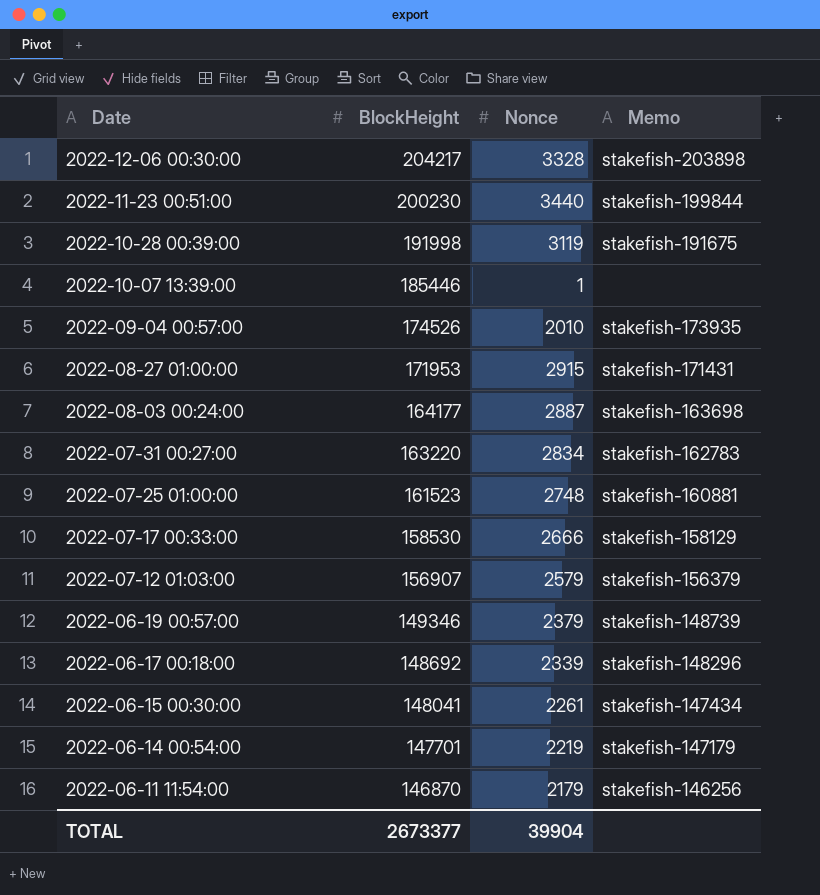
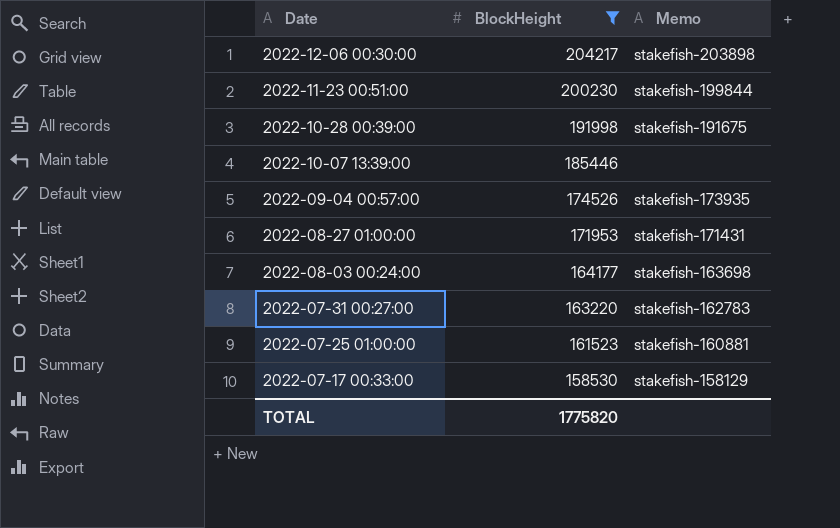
filter: none -> BlockHeight >= 158530
column Nonce | position: 3 -> none
TOTAL | BlockHeight: 2673377 -> 1775820

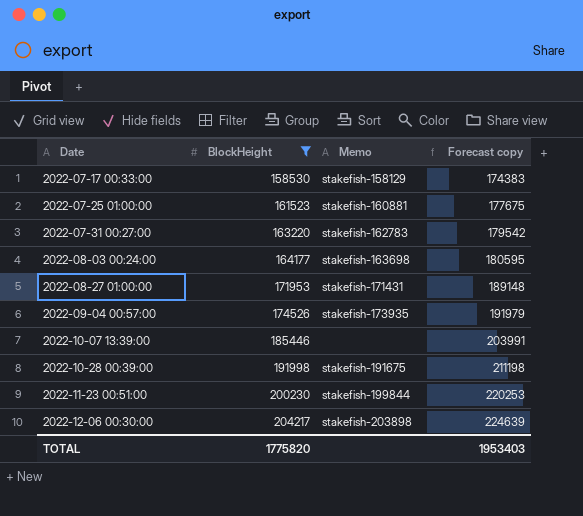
row order: Date descending -> Date ascending
column Forecast copy | formula: none -> [BlockHeight] * 1.1

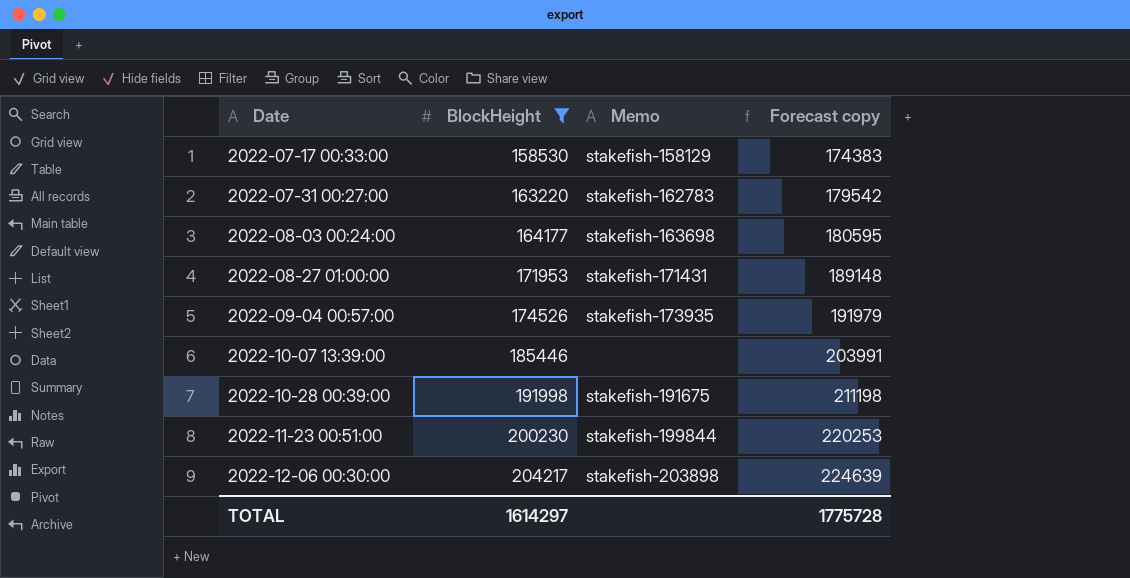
row 2022-07-25 01:00:00: 161523 | stakefish-160881 | 177675 -> none
TOTAL | BlockHeight: 1775820 -> 1614297
TOTAL | Forecast copy: 1953403 -> 1775728

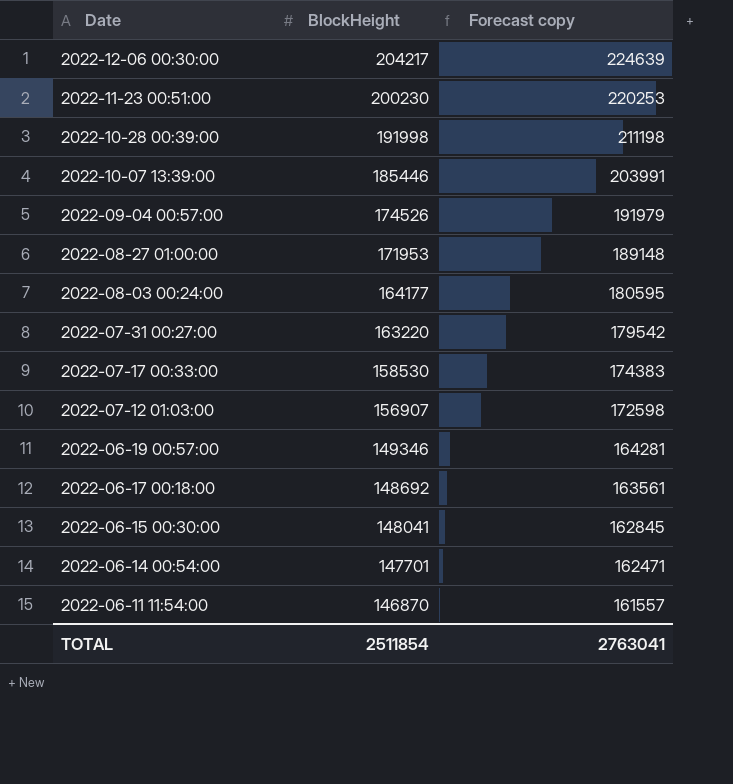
filter: BlockHeight >= 158530 -> none
row order: Date ascending -> Date descending
column Memo | position: 3 -> none
TOTAL | BlockHeight: 1614297 -> 2511854
TOTAL | Forecast copy: 1775728 -> 2763041

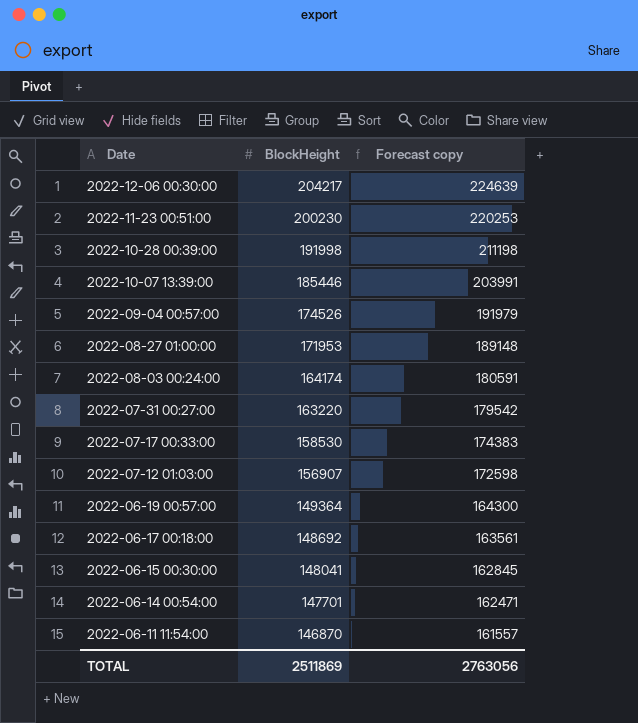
2022-08-03 00:24:00 | BlockHeight: 164177 -> 164174
2022-08-03 00:24:00 | Forecast copy: 180595 -> 180591
2022-06-19 00:57:00 | BlockHeight: 149346 -> 149364
2022-06-19 00:57:00 | Forecast copy: 164281 -> 164300
TOTAL | BlockHeight: 2511854 -> 2511869
TOTAL | Forecast copy: 2763041 -> 2763056

